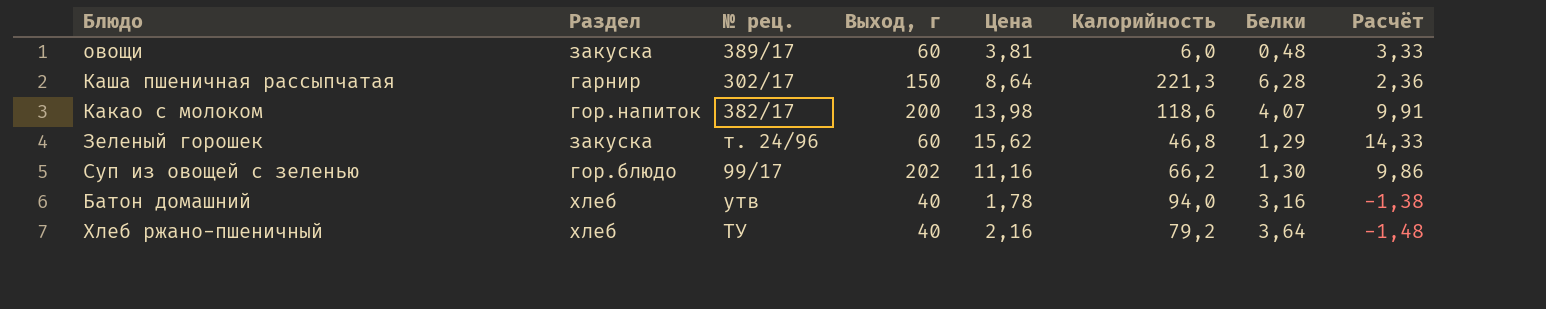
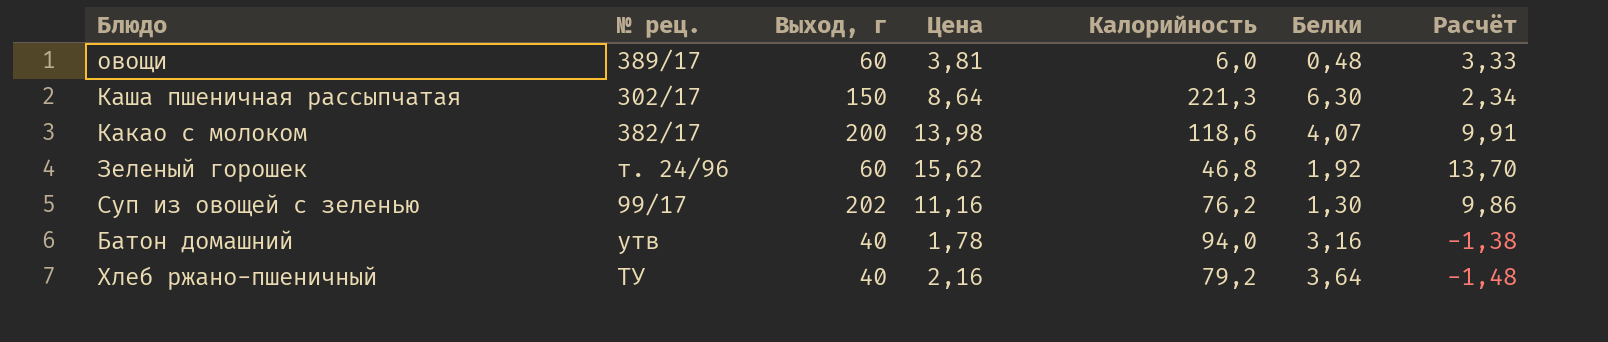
column Раздел | position: 2 -> none
Каша пшеничная рассыпчатая | Белки: 6,28 -> 6,30
Каша пшеничная рассыпчатая | Расчёт: 2,36 -> 2,34
Зеленый горошек | Белки: 1,29 -> 1,92
Зеленый горошек | Расчёт: 14,33 -> 13,70
Суп из овощей с зеленью | Калорийность: 66,2 -> 76,2

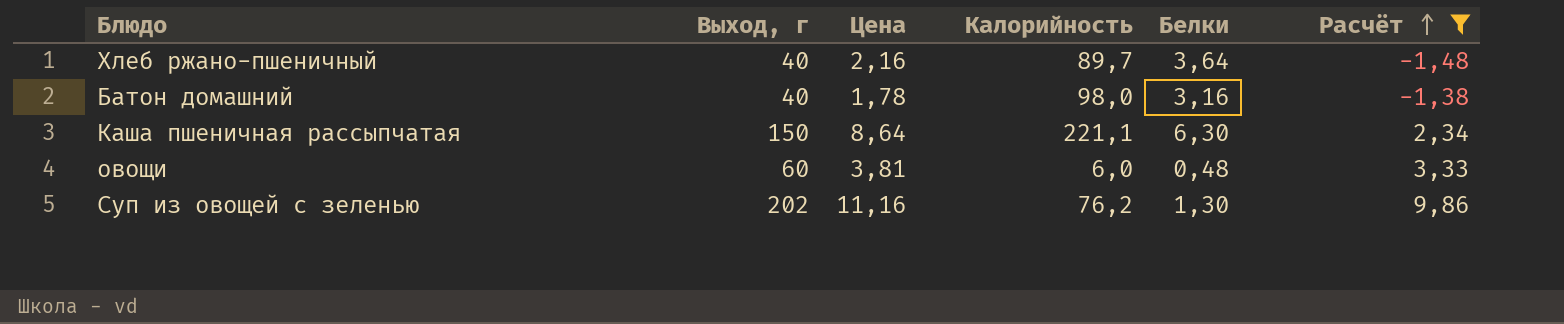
filter: none -> Расчёт <= 9,86
row order: none -> Расчёт ascending
column № рец. | position: 2 -> none
Хлеб ржано-пшеничный | Калорийность: 79,2 -> 89,7
Батон домашний | Калорийность: 94,0 -> 98,0
Каша пшеничная рассыпчатая | Калорийность: 221,3 -> 221,1

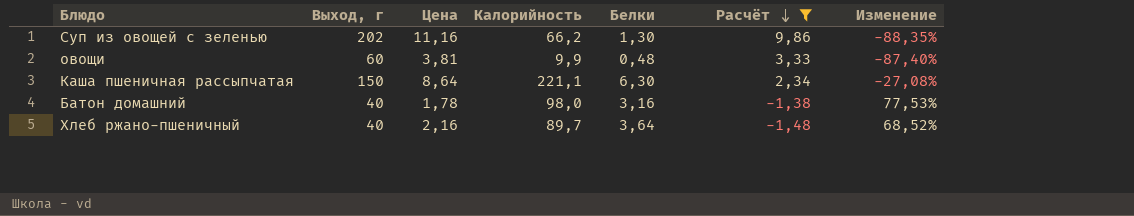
row order: Расчёт ascending -> Расчёт descending
column Изменение | formula: none -> ([Белки] - [Цена]) / [Цена]
Суп из овощей с зеленью | Калорийность: 76,2 -> 66,2
овощи | Калорийность: 6,0 -> 9,9

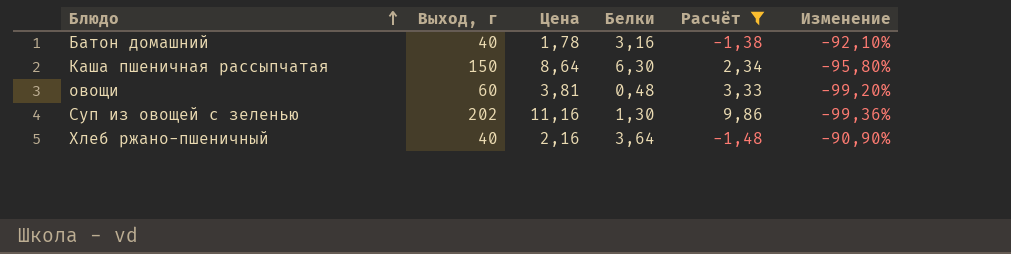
row order: Расчёт descending -> Блюдо ascending
column Калорийность | position: 4 -> none
column Изменение | formula: ([Белки] - [Цена]) / [Цена] -> ([Белки] - [Выход, г]) / [Выход, г]

